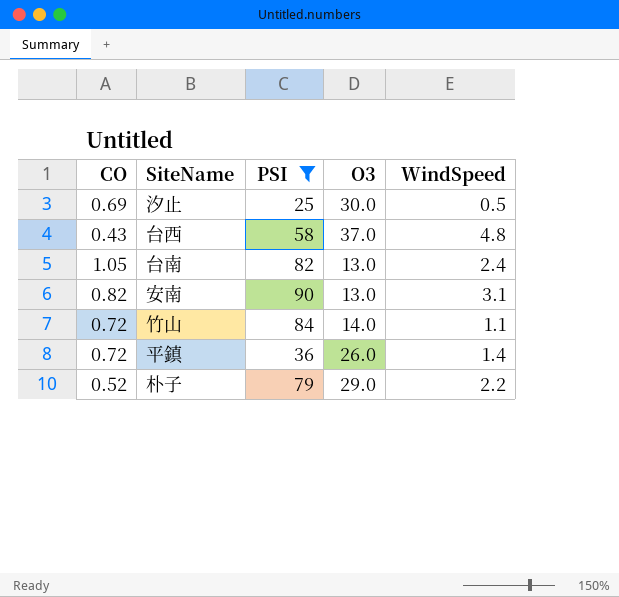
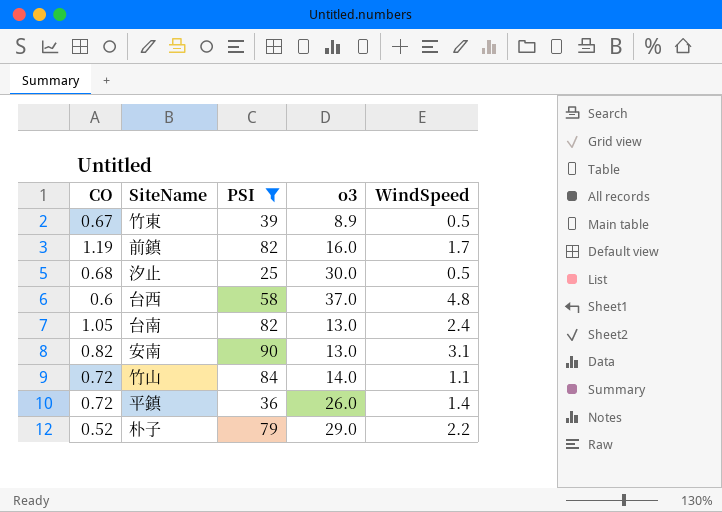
column name: O3 -> o3
row 竹東: none -> 0.67 | 39 | 8.9 | 0.5
row 前鎮: none -> 1.19 | 82 | 16.0 | 1.7
汐止 | CO: 0.69 -> 0.68
台西 | CO: 0.43 -> 0.6

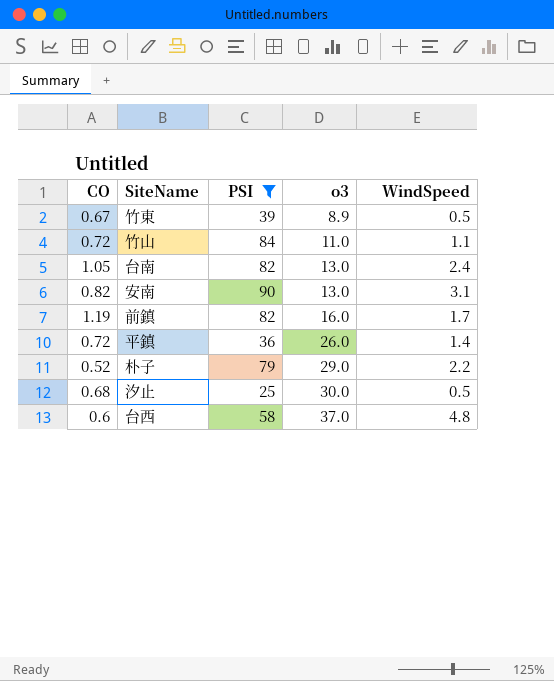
row order: none -> o3 ascending
竹山 | o3: 14.0 -> 11.0

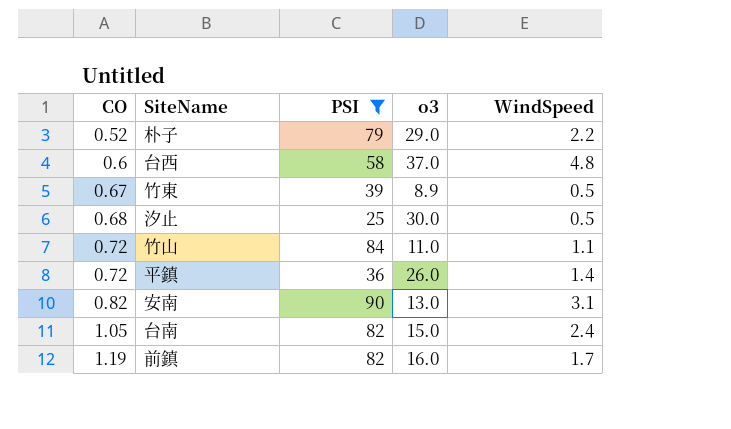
row order: o3 ascending -> CO ascending
台南 | o3: 13.0 -> 15.0

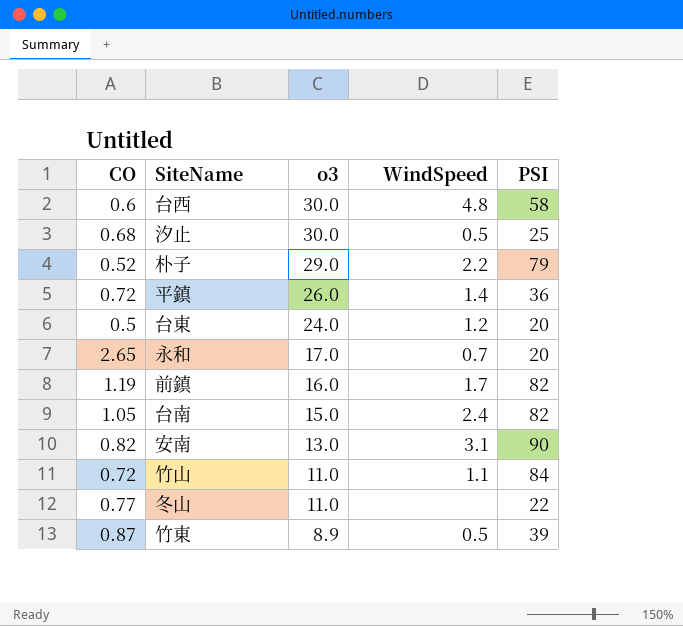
filter: PSI >= 25 -> none
row order: CO ascending -> o3 descending
column PSI | position: 3 -> 5
台西 | o3: 37.0 -> 30.0
竹東 | CO: 0.67 -> 0.87

